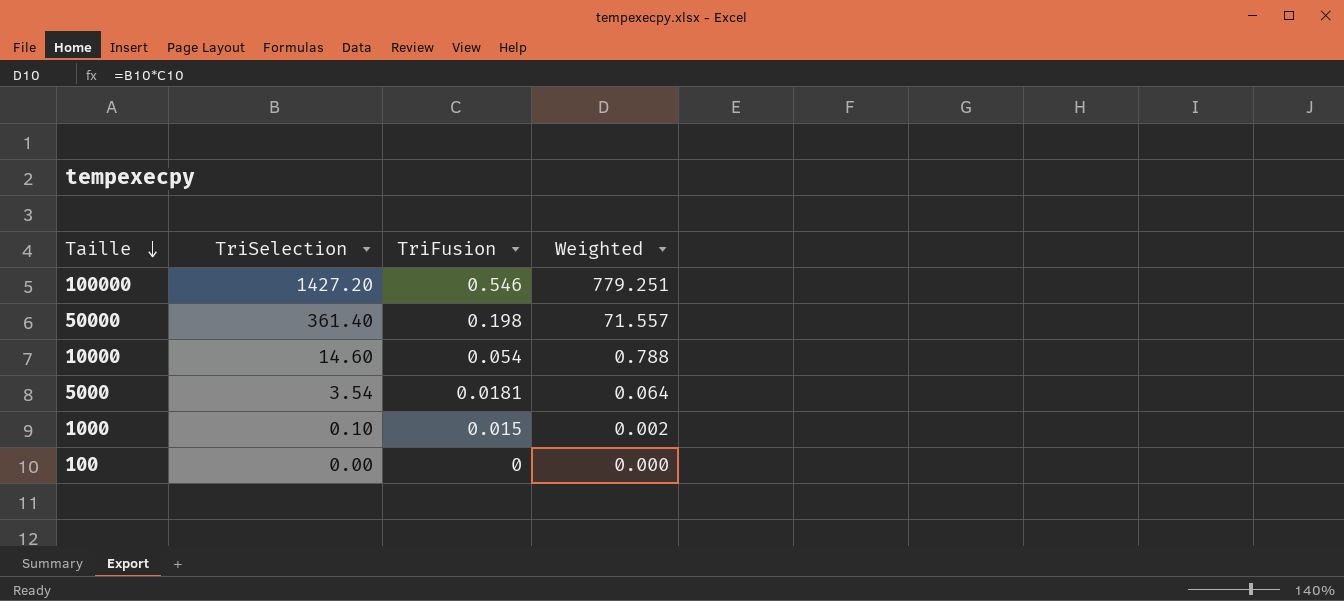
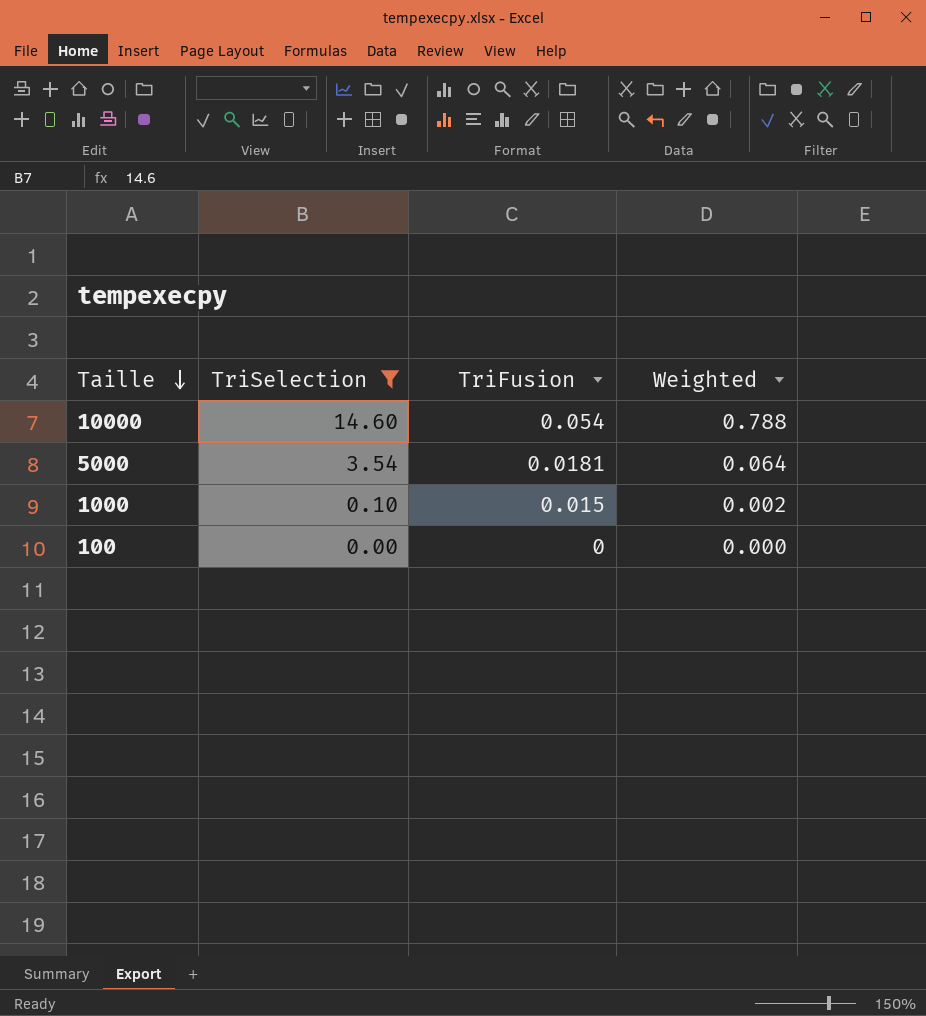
filter: none -> TriSelection <= 14.60

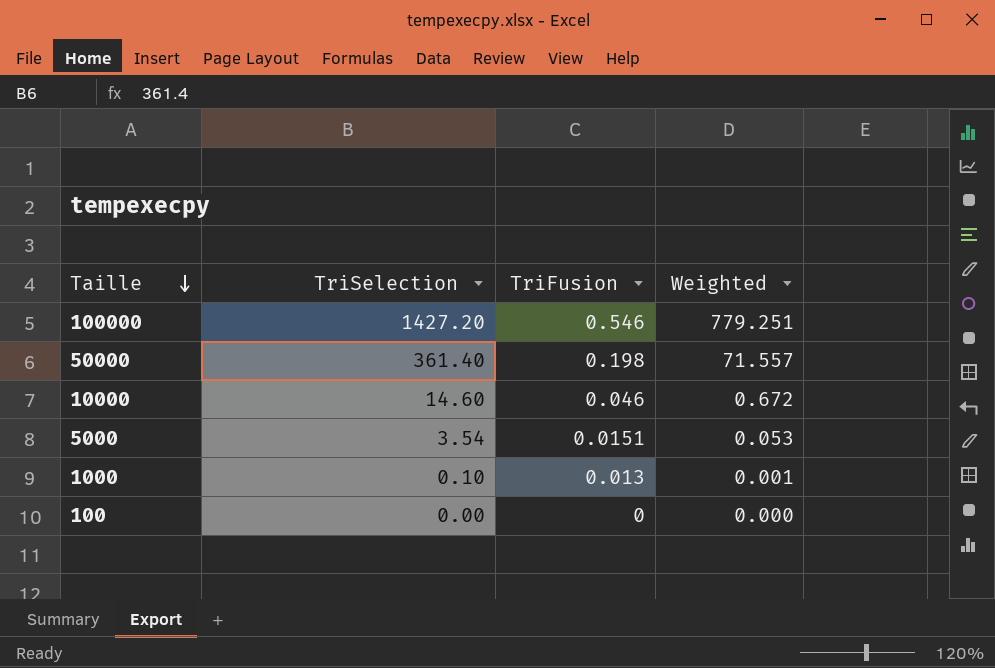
filter: TriSelection <= 14.60 -> none
10000 | TriFusion: 0.054 -> 0.046
10000 | Weighted: 0.788 -> 0.672
5000 | TriFusion: 0.0181 -> 0.0151
5000 | Weighted: 0.064 -> 0.053
1000 | TriFusion: 0.015 -> 0.013
1000 | Weighted: 0.002 -> 0.001

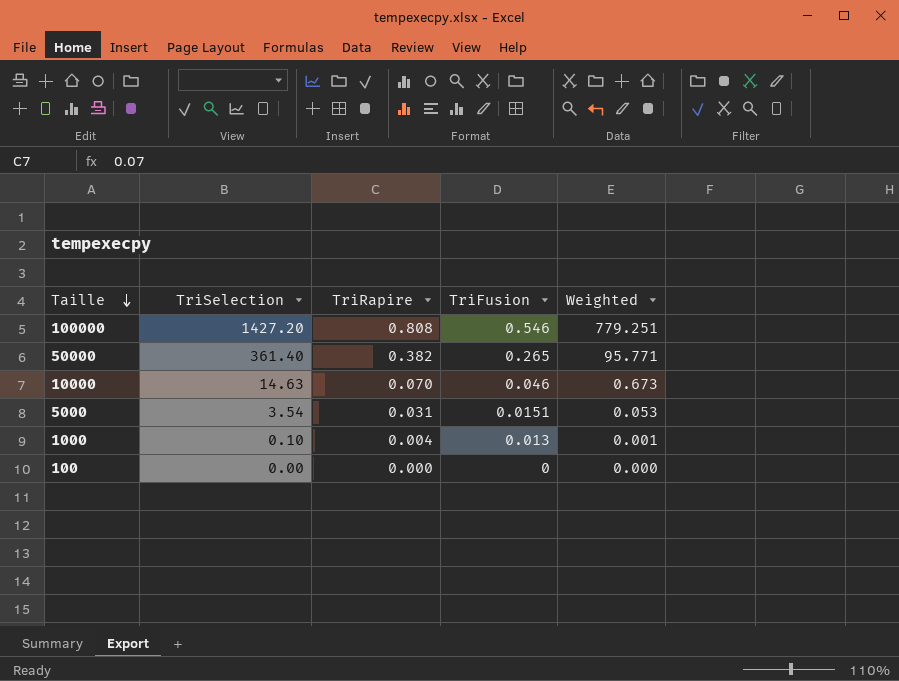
column TriRapire | position: none -> 3
50000 | TriFusion: 0.198 -> 0.265
50000 | Weighted: 71.557 -> 95.771
10000 | TriSelection: 14.60 -> 14.63
10000 | Weighted: 0.672 -> 0.673

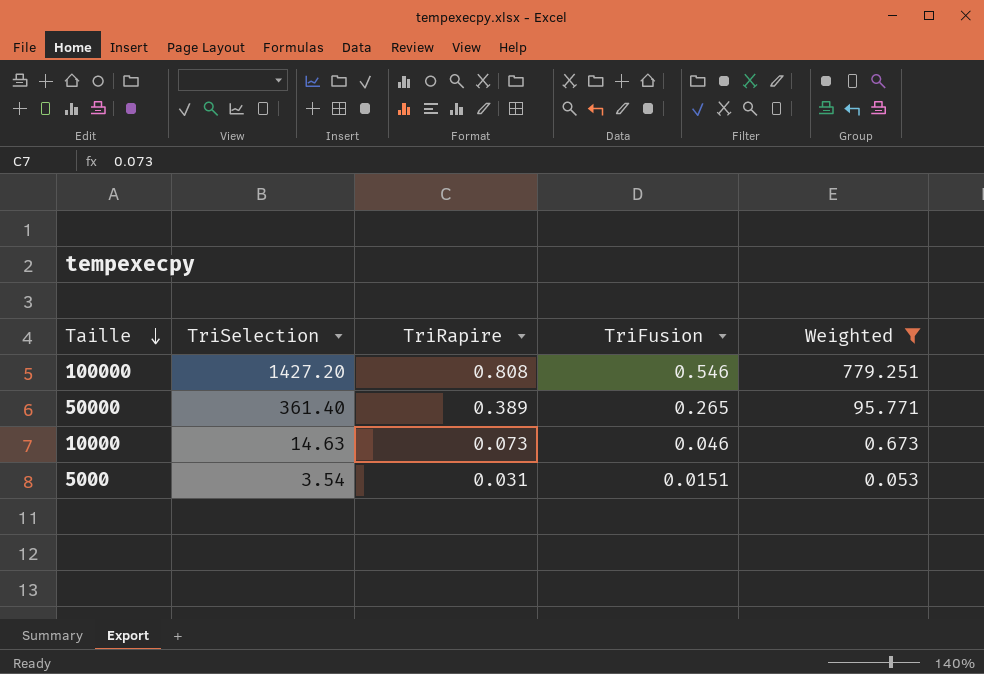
filter: none -> Weighted >= 0.053
50000 | TriRapire: 0.382 -> 0.389
10000 | TriRapire: 0.070 -> 0.073

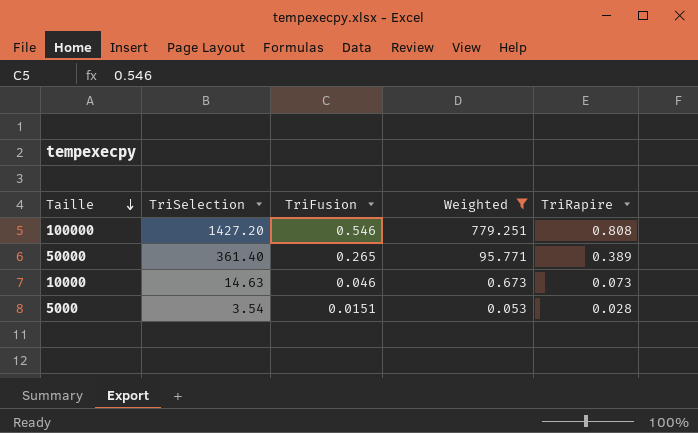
column TriRapire | position: 3 -> 5
5000 | TriRapire: 0.031 -> 0.028

